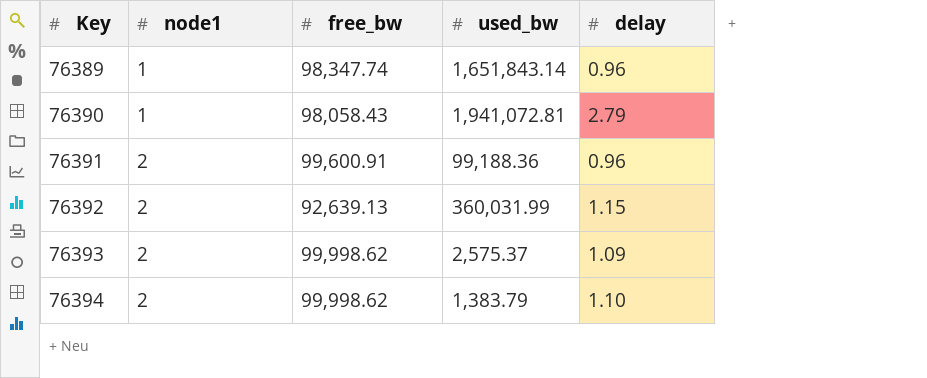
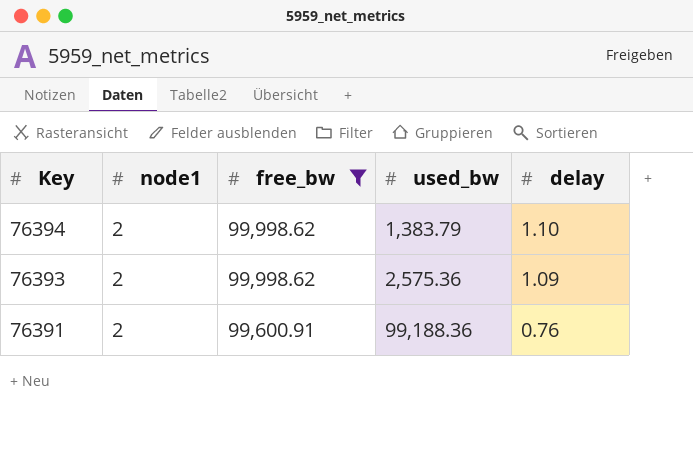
filter: none -> free_bw >= 99,600.91
row order: Key ascending -> Key descending
76393 | used_bw: 2,575.37 -> 2,575.36
76391 | delay: 0.96 -> 0.76

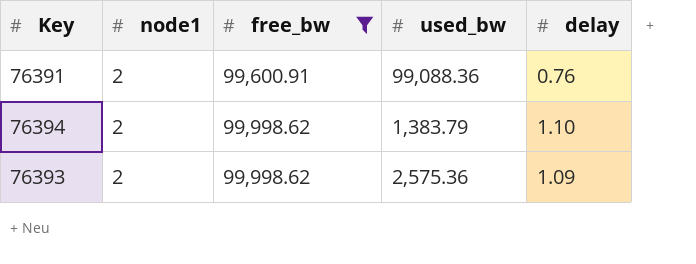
row order: Key descending -> free_bw ascending
76391 | used_bw: 99,188.36 -> 99,088.36

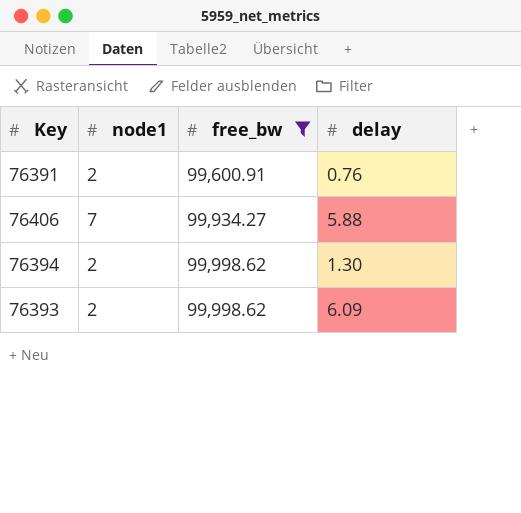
column used_bw | position: 4 -> none
row 76406: none -> 7 | 99,934.27 | 5.88
76394 | delay: 1.10 -> 1.30
76393 | delay: 1.09 -> 6.09

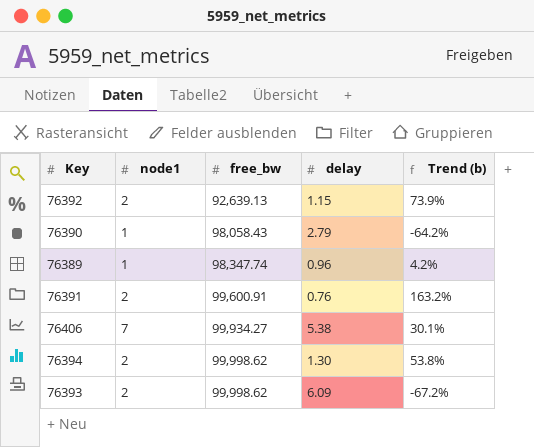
filter: free_bw >= 99,600.91 -> none
column Trend (b) | formula: none -> ([node1] - [delay]) / [delay]
76406 | delay: 5.88 -> 5.38

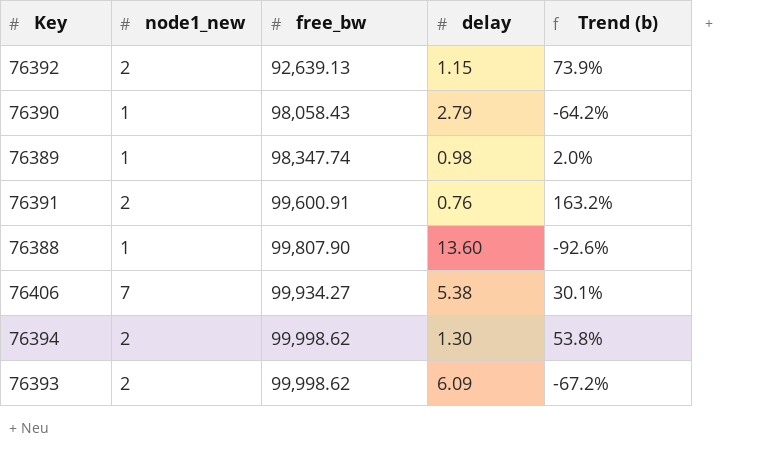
column name: node1 -> node1_new
76389 | delay: 0.96 -> 0.98
76389 | Trend (b): 4.2% -> 2.0%
row 76388: none -> 1 | 99,807.90 | 13.60 | -92.6%

